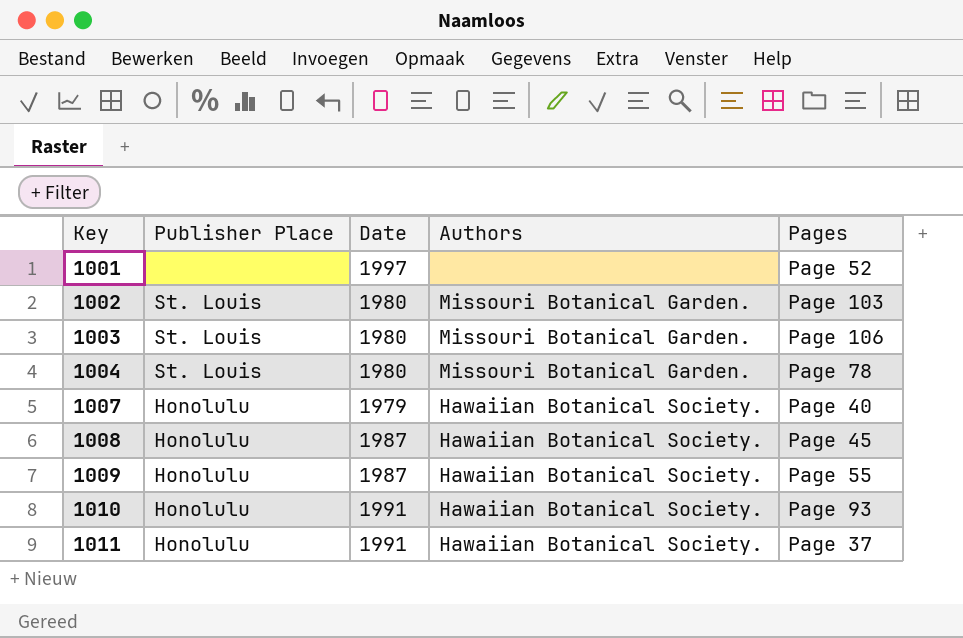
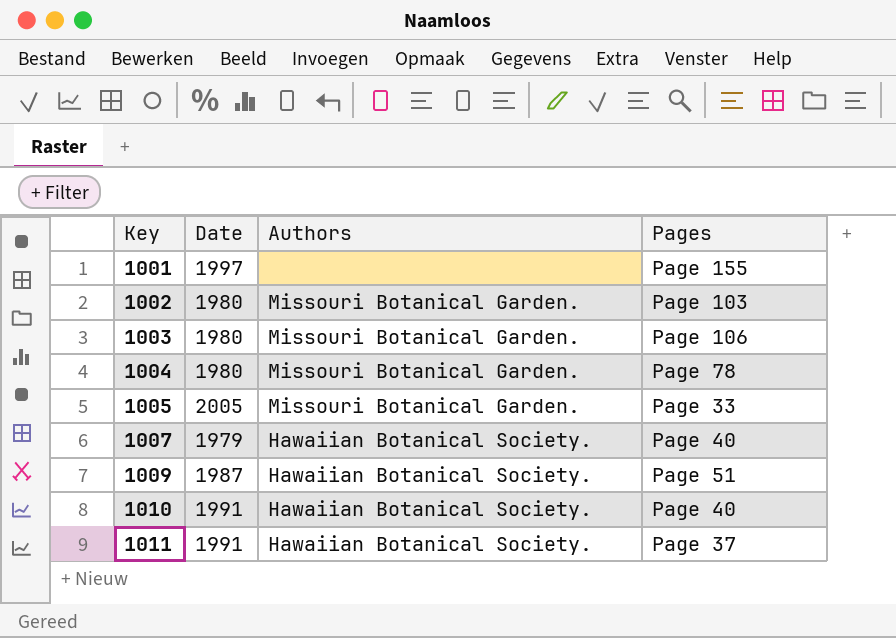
column Publisher Place | position: 2 -> none
row 1008: Honolulu | 1987 | Hawaiian Botanical Society. | Page 45 -> none
1001 | Pages: Page 52 -> Page 155
row 1005: none -> 2005 | Missouri Botanical Garden. | Page 33
1009 | Pages: Page 55 -> Page 51
1010 | Pages: Page 93 -> Page 40

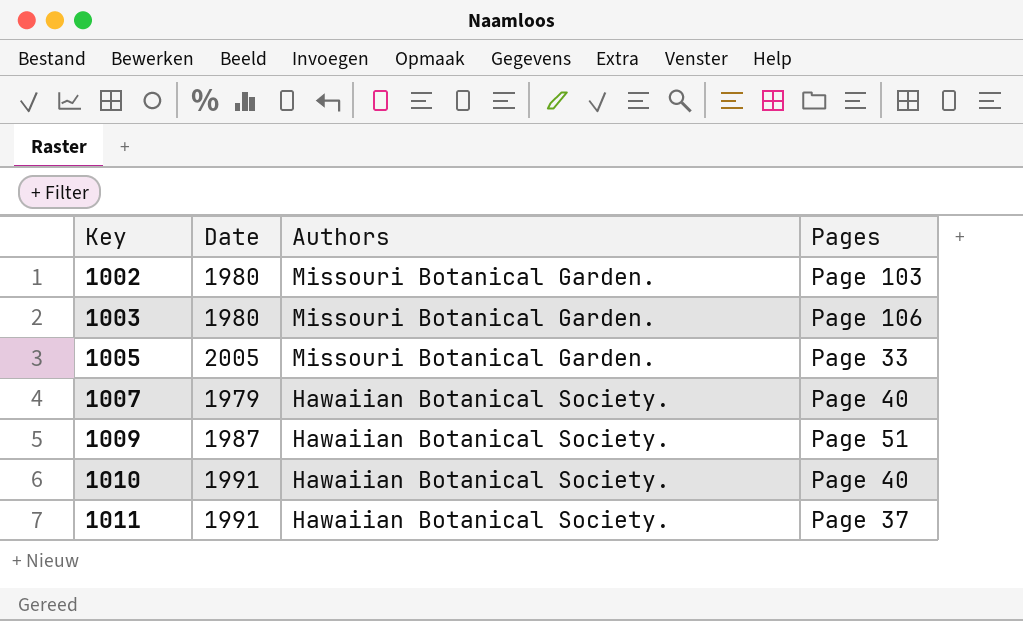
row 1001: 1997 | none | Page 155 -> none
row 1004: 1980 | Missouri Botanical Garden. | Page 78 -> none

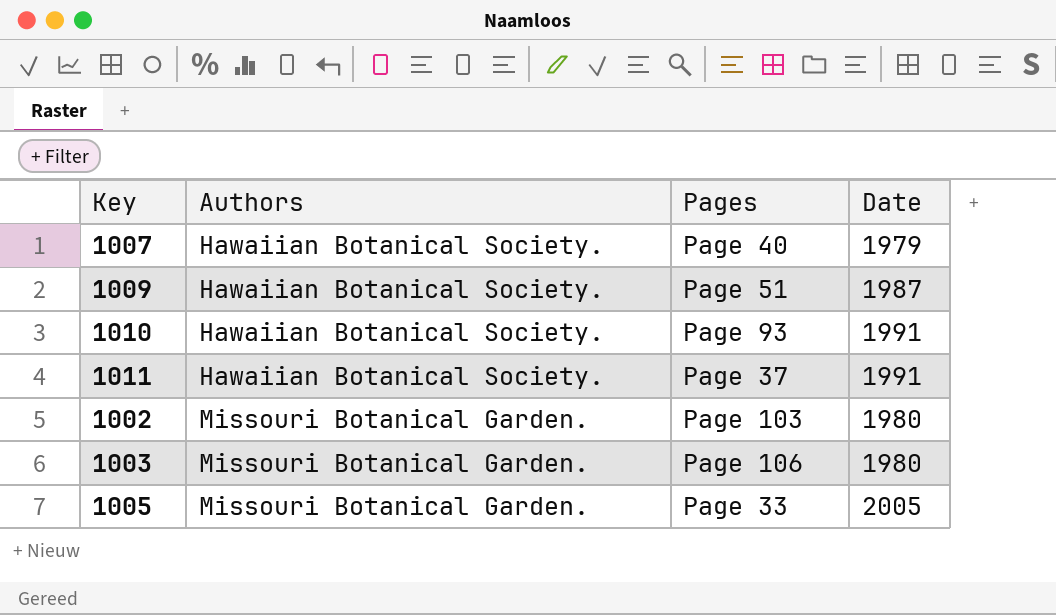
row order: Key ascending -> Authors ascending
column Date | position: 2 -> 4
1010 | Pages: Page 40 -> Page 93

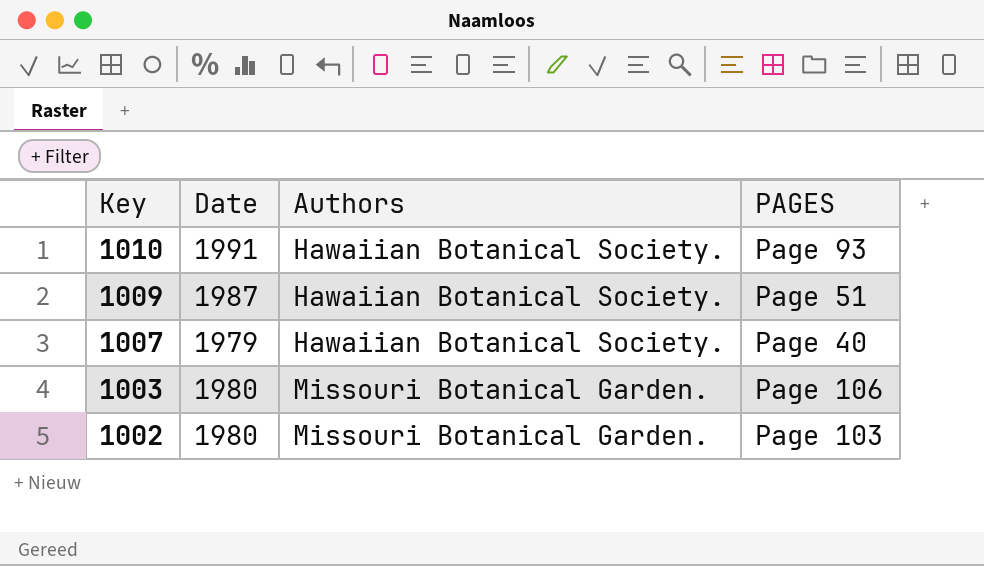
row order: Authors ascending -> Key descending
column Date | position: 4 -> 2
column name: Pages -> PAGES
row 1011: Hawaiian Botanical Society. | Page 37 | 1991 -> none
row 1005: Missouri Botanical Garden. | Page 33 | 2005 -> none

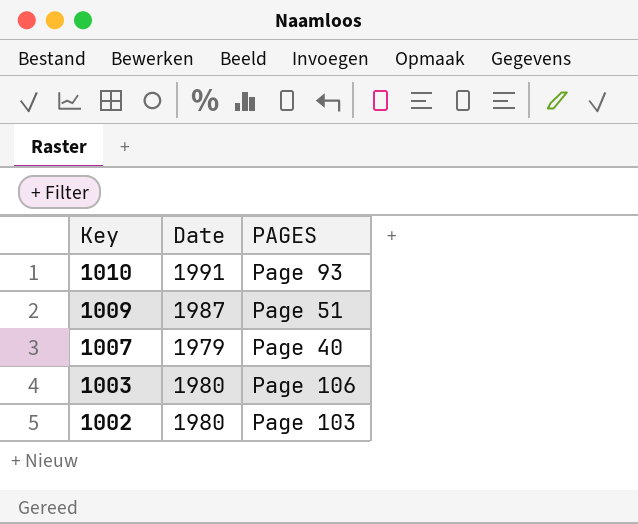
column Authors | position: 3 -> none

